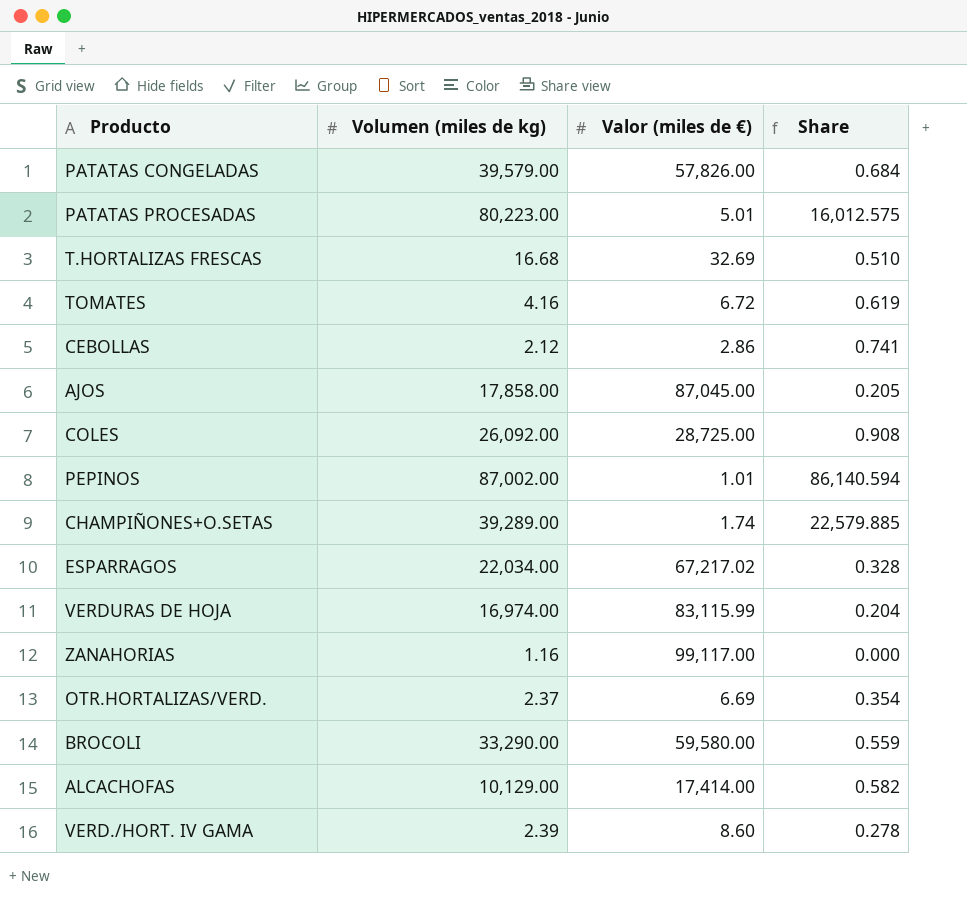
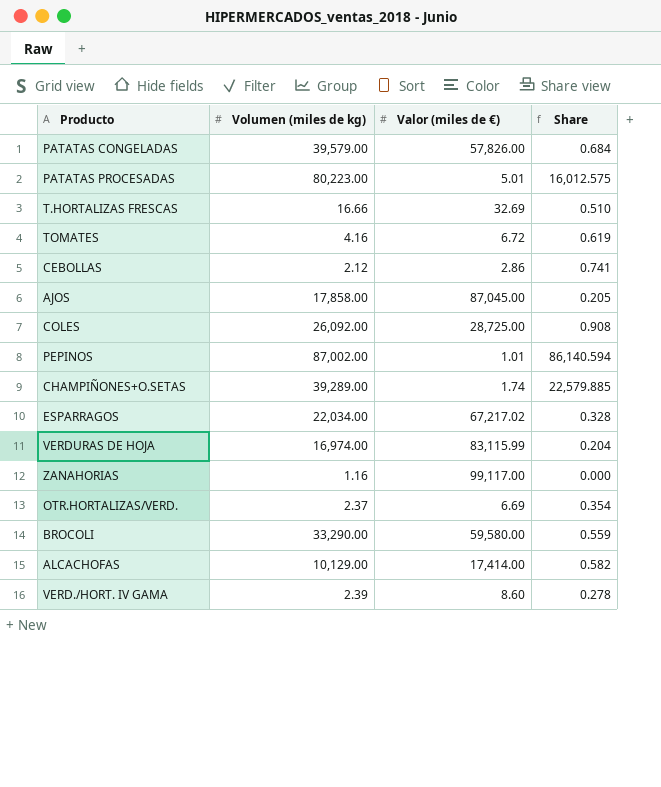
T.HORTALIZAS FRESCAS | Volumen (miles de kg): 16.68 -> 16.66

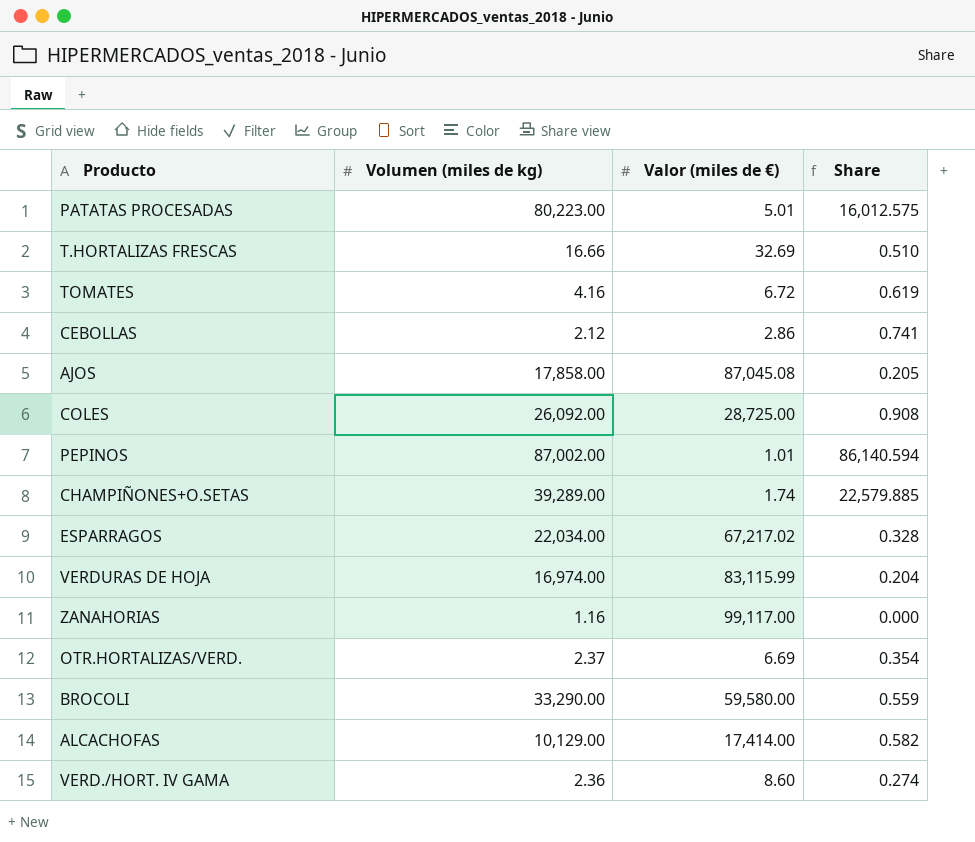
row PATATAS CONGELADAS: 39,579.00 | 57,826.00 | 0.684 -> none
AJOS | Valor (miles de €): 87,045.00 -> 87,045.08
VERD./HORT. IV GAMA | Volumen (miles de kg): 2.39 -> 2.36
VERD./HORT. IV GAMA | Share: 0.278 -> 0.274

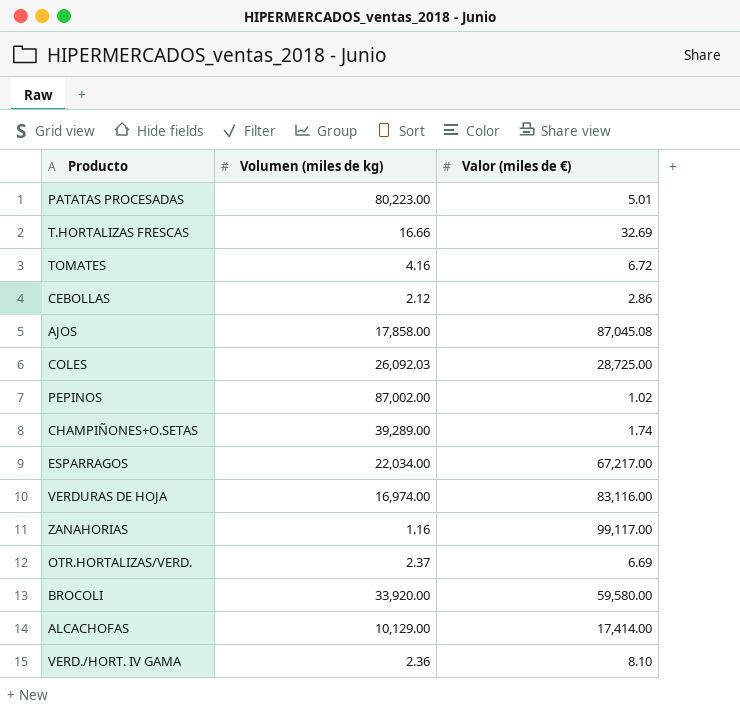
column Share | formula: [Volumen (miles de kg)] / [Valor (miles de €)] -> none
COLES | Volumen (miles de kg): 26,092.00 -> 26,092.03
PEPINOS | Valor (miles de €): 1.01 -> 1.02
ESPARRAGOS | Valor (miles de €): 67,217.02 -> 67,217.00
VERDURAS DE HOJA | Valor (miles de €): 83,115.99 -> 83,116.00
BROCOLI | Volumen (miles de kg): 33,290.00 -> 33,920.00
VERD./HORT. IV GAMA | Valor (miles de €): 8.60 -> 8.10

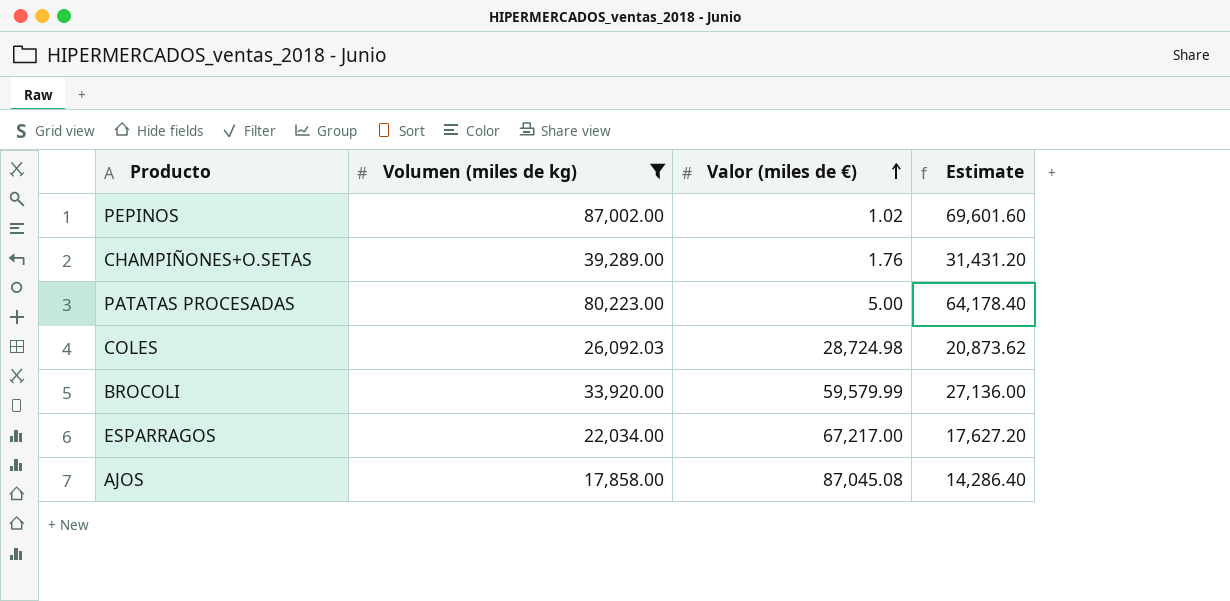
filter: none -> Volumen (miles de kg) >= 17,858.00
row order: none -> Valor (miles de €) ascending
column Estimate | formula: none -> [Volumen (miles de kg)] * 0.8
CHAMPIÑONES+O.SETAS | Valor (miles de €): 1.74 -> 1.76
PATATAS PROCESADAS | Valor (miles de €): 5.01 -> 5.00
COLES | Valor (miles de €): 28,725.00 -> 28,724.98
BROCOLI | Valor (miles de €): 59,580.00 -> 59,579.99

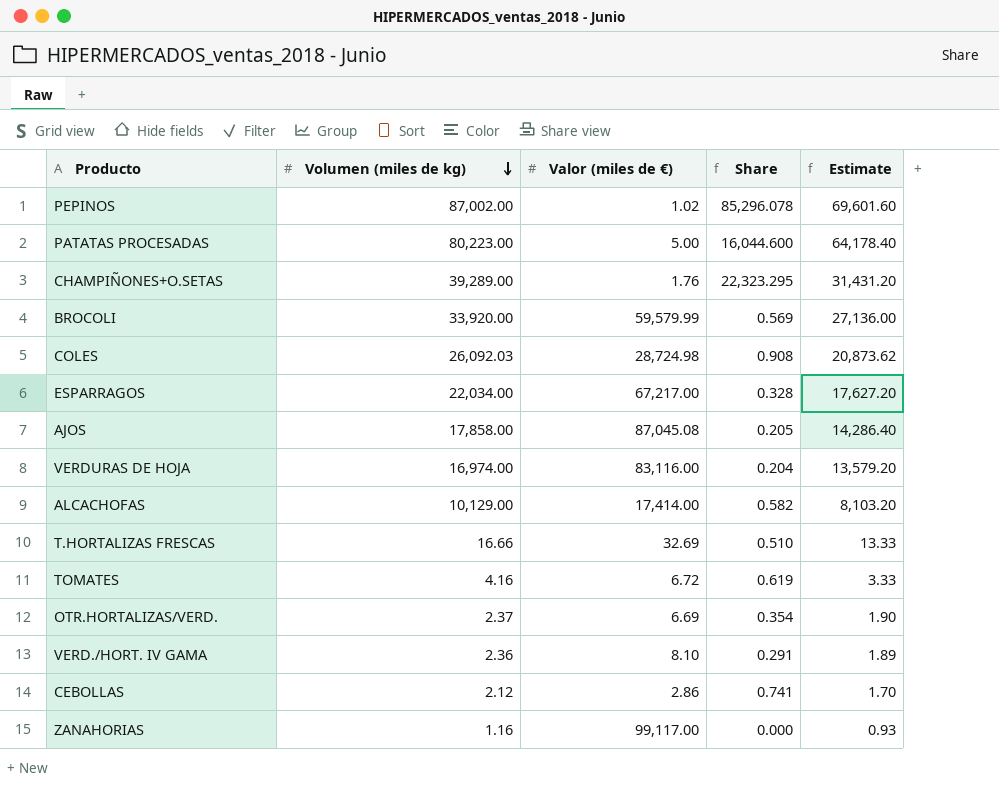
filter: Volumen (miles de kg) >= 17,858.00 -> none
row order: Valor (miles de €) ascending -> Volumen (miles de kg) descending
column Share | formula: none -> [Volumen (miles de kg)] / [Valor (miles de €)]

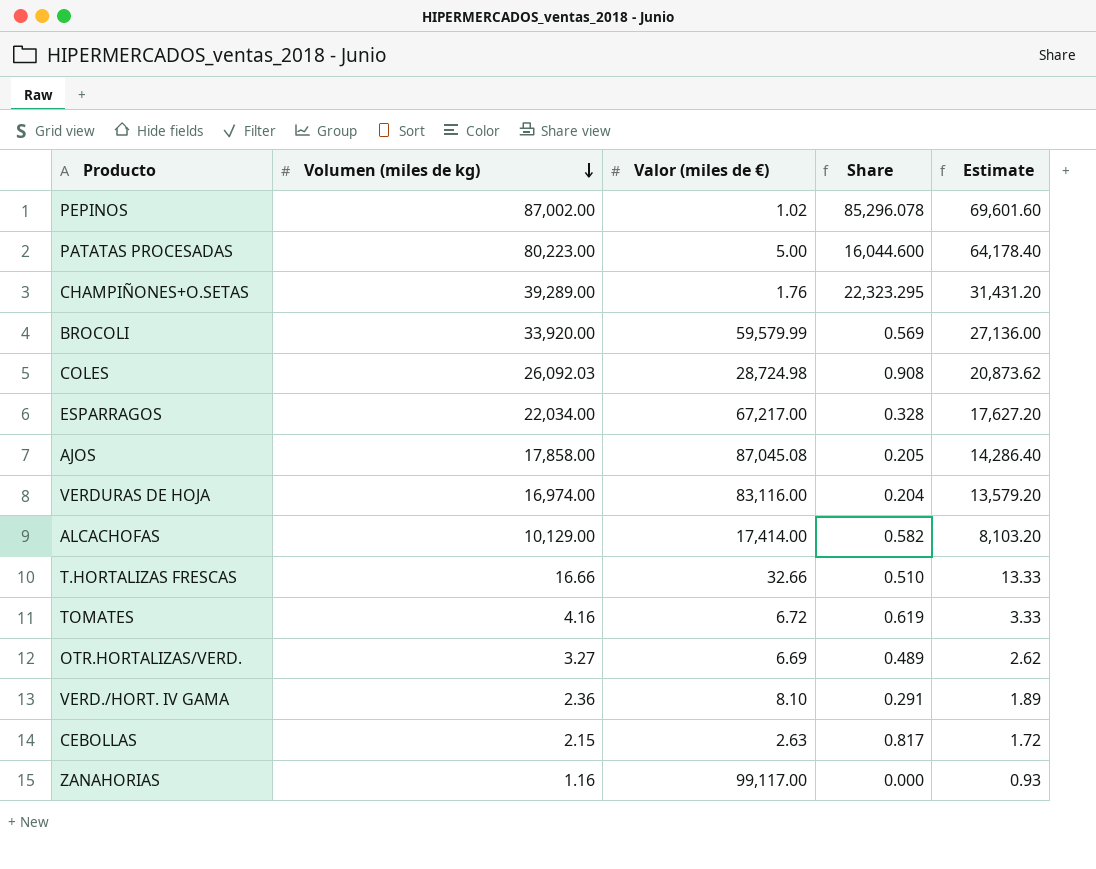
T.HORTALIZAS FRESCAS | Valor (miles de €): 32.69 -> 32.66
OTR.HORTALIZAS/VERD. | Volumen (miles de kg): 2.37 -> 3.27
OTR.HORTALIZAS/VERD. | Share: 0.354 -> 0.489
OTR.HORTALIZAS/VERD. | Estimate: 1.90 -> 2.62
CEBOLLAS | Volumen (miles de kg): 2.12 -> 2.15
CEBOLLAS | Valor (miles de €): 2.86 -> 2.63
CEBOLLAS | Share: 0.741 -> 0.817
CEBOLLAS | Estimate: 1.70 -> 1.72

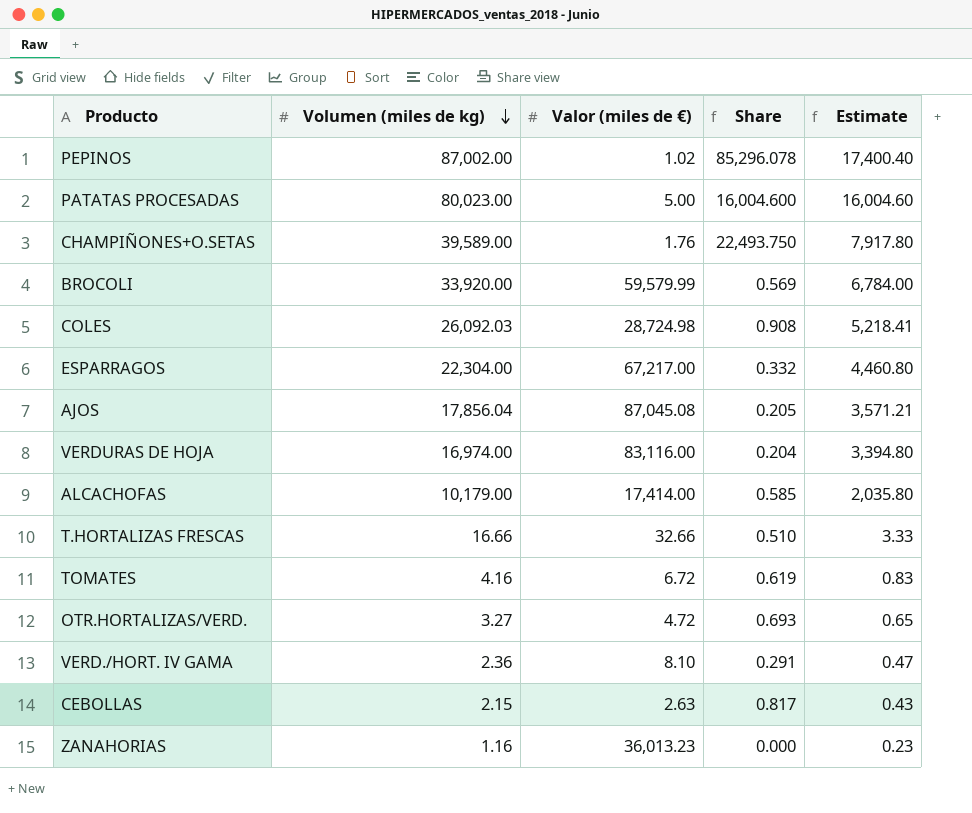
column Estimate | formula: [Volumen (miles de kg)] * 0.8 -> [Volumen (miles de kg)] * 0.2
PATATAS PROCESADAS | Volumen (miles de kg): 80,223.00 -> 80,023.00
PATATAS PROCESADAS | Share: 16,044.600 -> 16,004.600
CHAMPIÑONES+O.SETAS | Volumen (miles de kg): 39,289.00 -> 39,589.00
CHAMPIÑONES+O.SETAS | Share: 22,323.295 -> 22,493.750
ESPARRAGOS | Volumen (miles de kg): 22,034.00 -> 22,304.00
ESPARRAGOS | Share: 0.328 -> 0.332
AJOS | Volumen (miles de kg): 17,858.00 -> 17,856.04
ALCACHOFAS | Volumen (miles de kg): 10,129.00 -> 10,179.00
ALCACHOFAS | Share: 0.582 -> 0.585
OTR.HORTALIZAS/VERD. | Valor (miles de €): 6.69 -> 4.72
OTR.HORTALIZAS/VERD. | Share: 0.489 -> 0.693
ZANAHORIAS | Valor (miles de €): 99,117.00 -> 36,013.23

